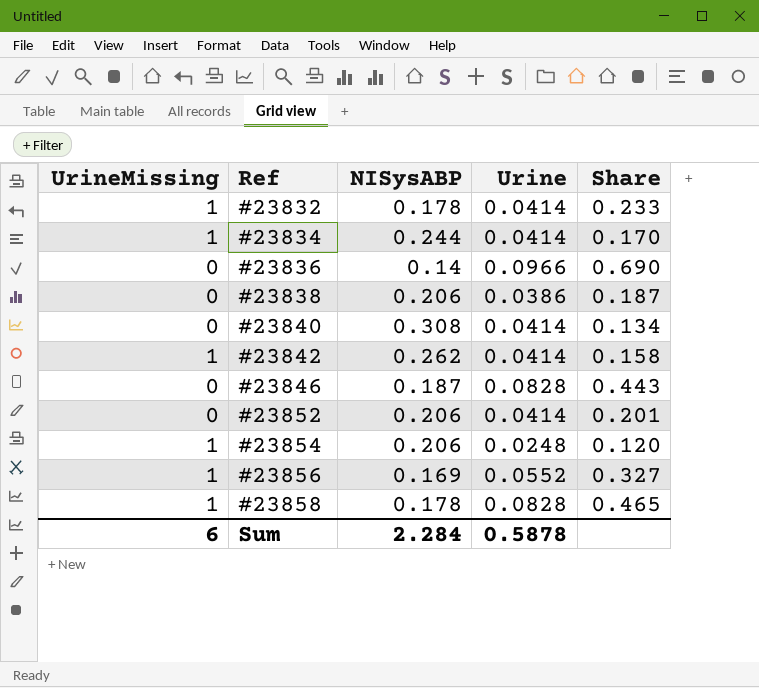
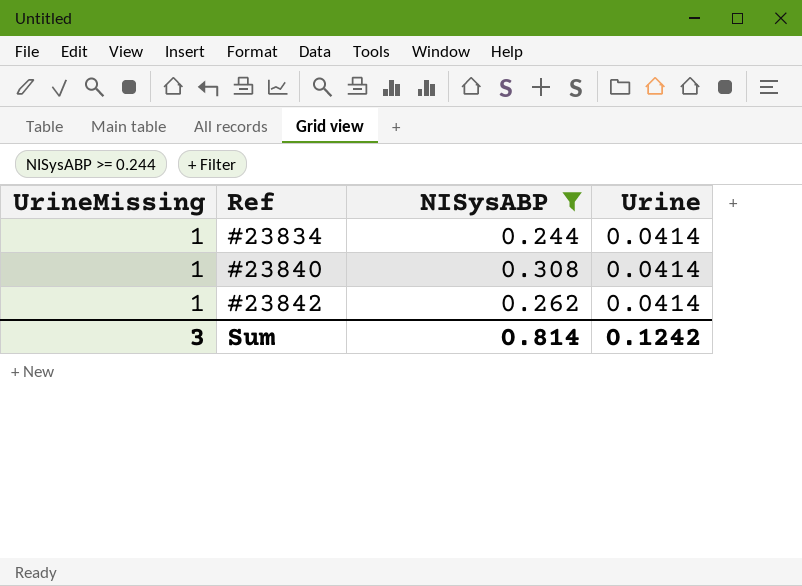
filter: none -> NISysABP >= 0.244
column Share | formula: [Urine] / [NISysABP] -> none
#23840 | UrineMissing: 0 -> 1
Sum | UrineMissing: 6 -> 3
Sum | NISysABP: 2.284 -> 0.814
Sum | Urine: 0.5878 -> 0.1242

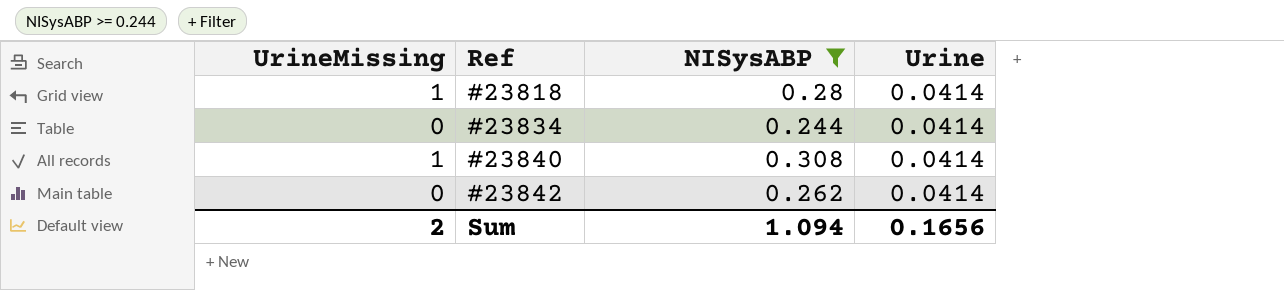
row #23818: none -> 1 | 0.28 | 0.0414
#23834 | UrineMissing: 1 -> 0
#23842 | UrineMissing: 1 -> 0
Sum | UrineMissing: 3 -> 2
Sum | NISysABP: 0.814 -> 1.094
Sum | Urine: 0.1242 -> 0.1656

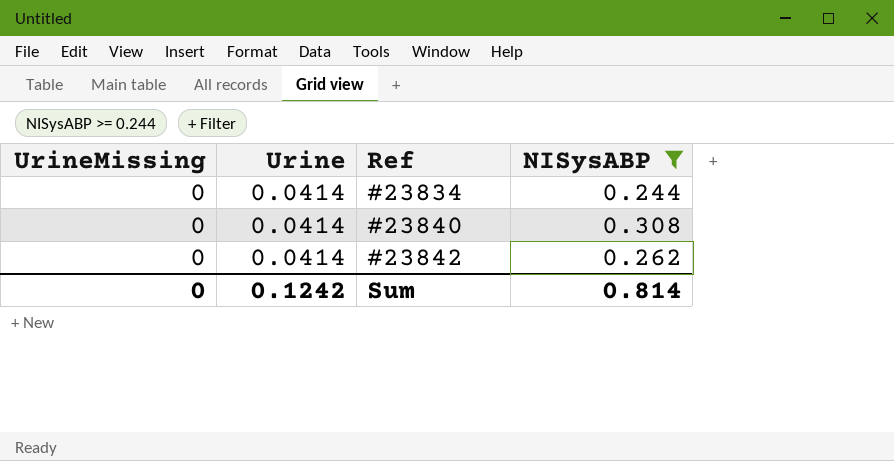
column Urine | position: 4 -> 2
row #23818: 1 | 0.28 | 0.0414 -> none
#23840 | UrineMissing: 1 -> 0
Sum | UrineMissing: 2 -> 0
Sum | Urine: 0.1656 -> 0.1242
Sum | NISysABP: 1.094 -> 0.814

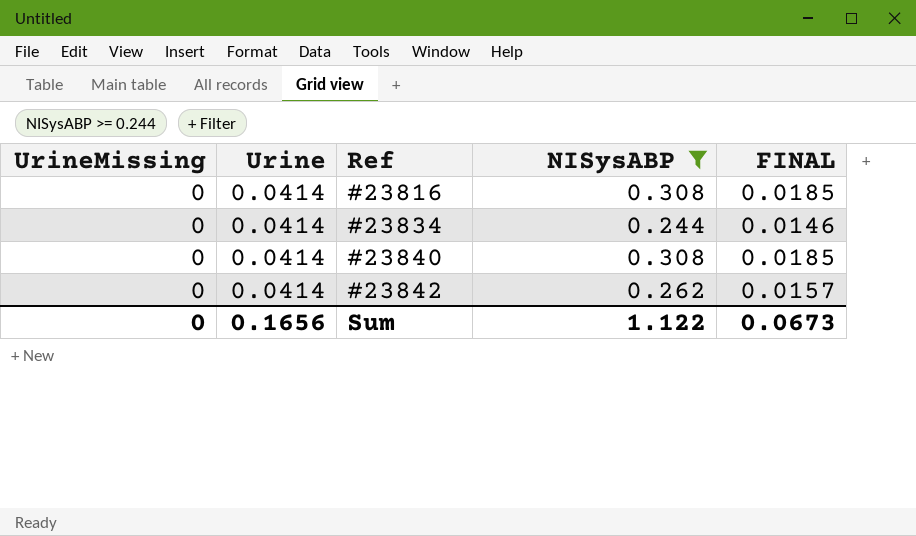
column FINAL | formula: none -> [NISysABP] * 0.06
row #23816: none -> 0 | 0.0414 | 0.308 | 0.0185
Sum | Urine: 0.1242 -> 0.1656
Sum | NISysABP: 0.814 -> 1.122

